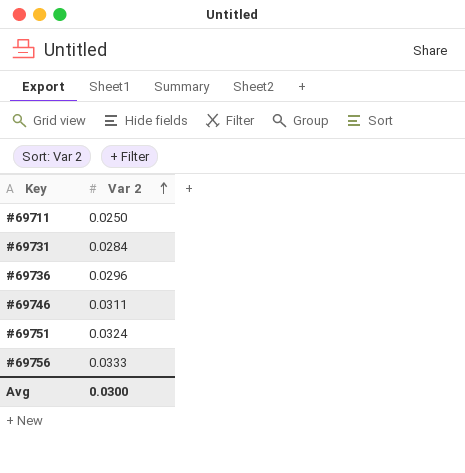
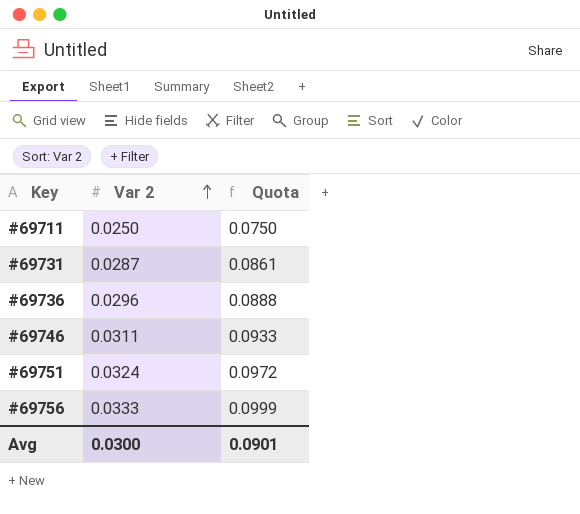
column Quota | formula: none -> [Var 2] * 3
#69731 | Var 2: 0.0284 -> 0.0287

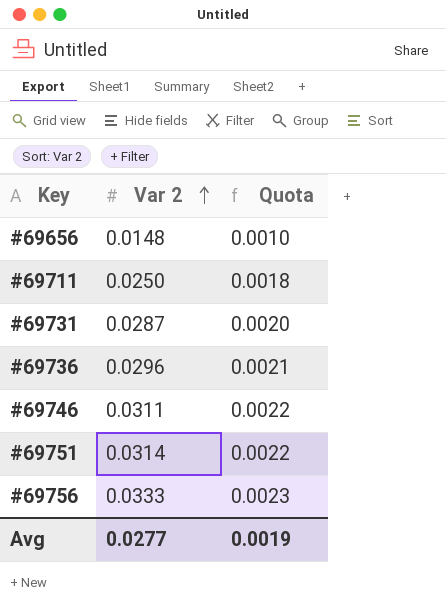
column Quota | formula: [Var 2] * 3 -> [Var 2] * 0.07
row #69656: none -> 0.0148 | 0.0010
#69751 | Var 2: 0.0324 -> 0.0314
Avg | Var 2: 0.0300 -> 0.0277
Avg | Quota: 0.0901 -> 0.0019

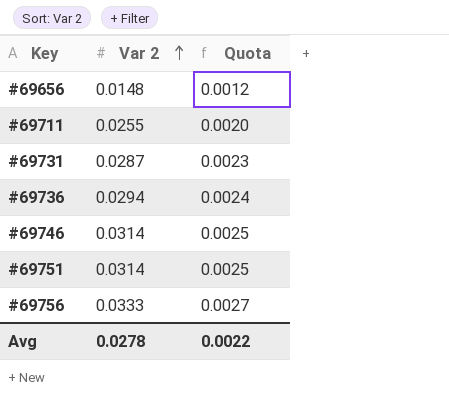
column Quota | formula: [Var 2] * 0.07 -> [Var 2] * 0.08
#69711 | Var 2: 0.0250 -> 0.0255
#69736 | Var 2: 0.0296 -> 0.0294
#69746 | Var 2: 0.0311 -> 0.0314
Avg | Var 2: 0.0277 -> 0.0278
Avg | Quota: 0.0019 -> 0.0022

